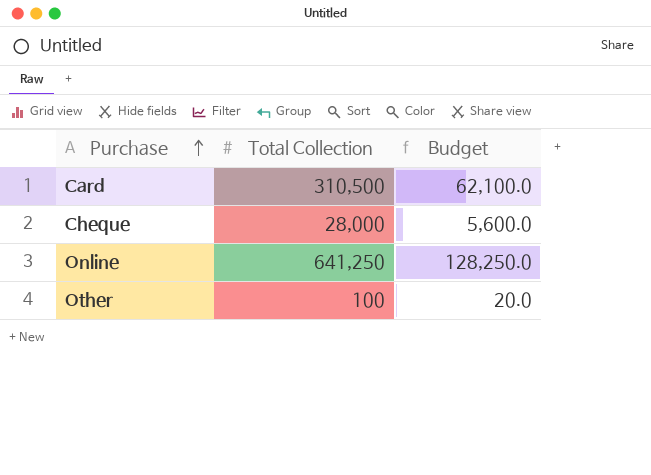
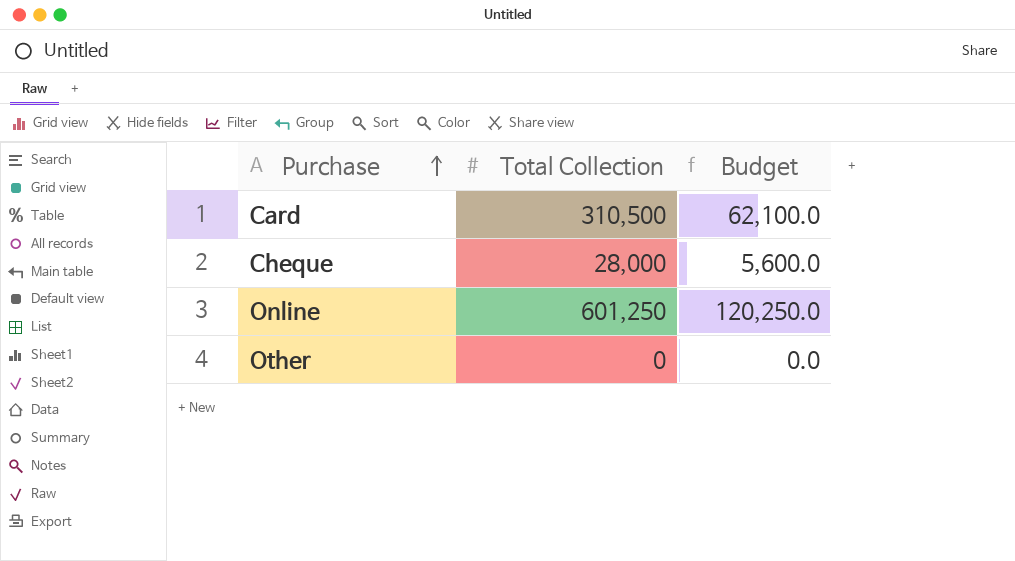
Online | Total Collection: 641,250 -> 601,250
Online | Budget: 128,250.0 -> 120,250.0
Other | Total Collection: 100 -> 0
Other | Budget: 20.0 -> 0.0

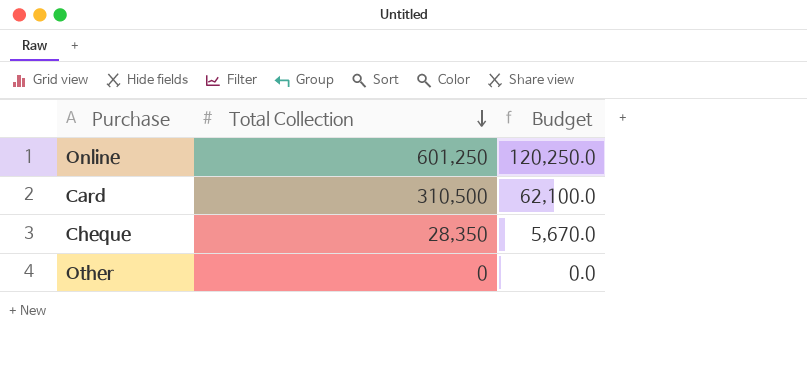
row order: Purchase ascending -> Total Collection descending
Cheque | Total Collection: 28,000 -> 28,350
Cheque | Budget: 5,600.0 -> 5,670.0

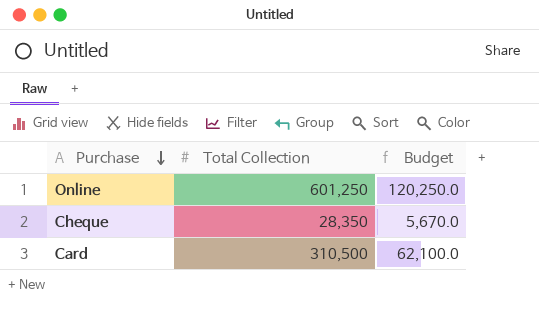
row order: Total Collection descending -> Purchase descending
row Other: 0 | 0.0 -> none

